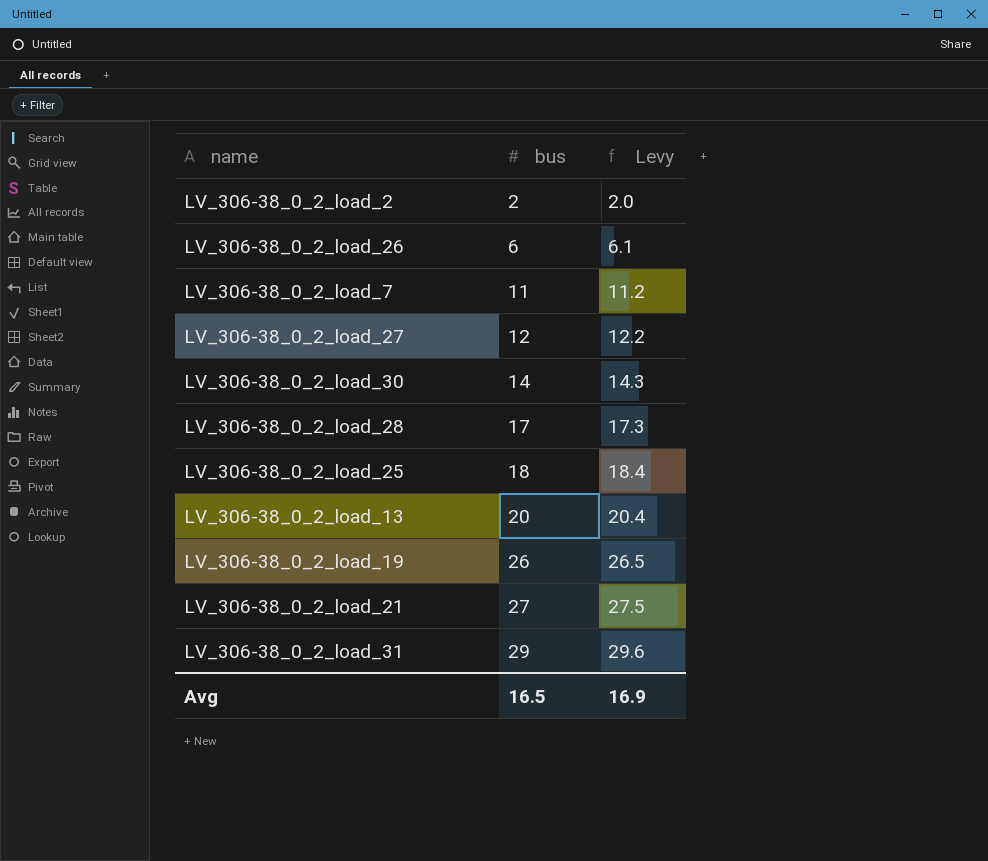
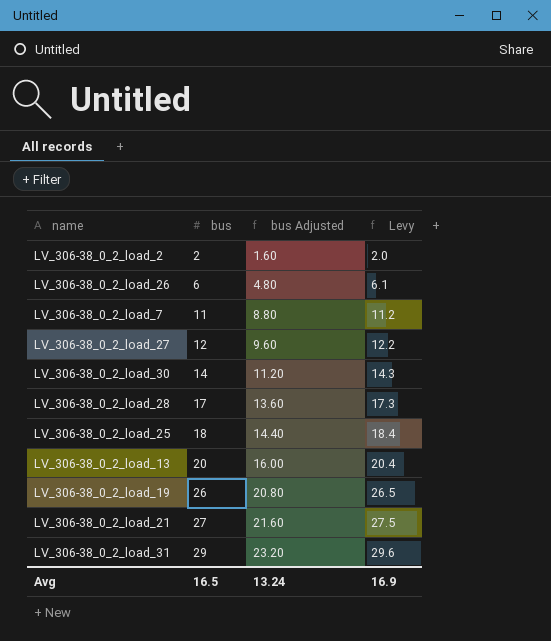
column bus Adjusted | formula: none -> [bus] * 0.8

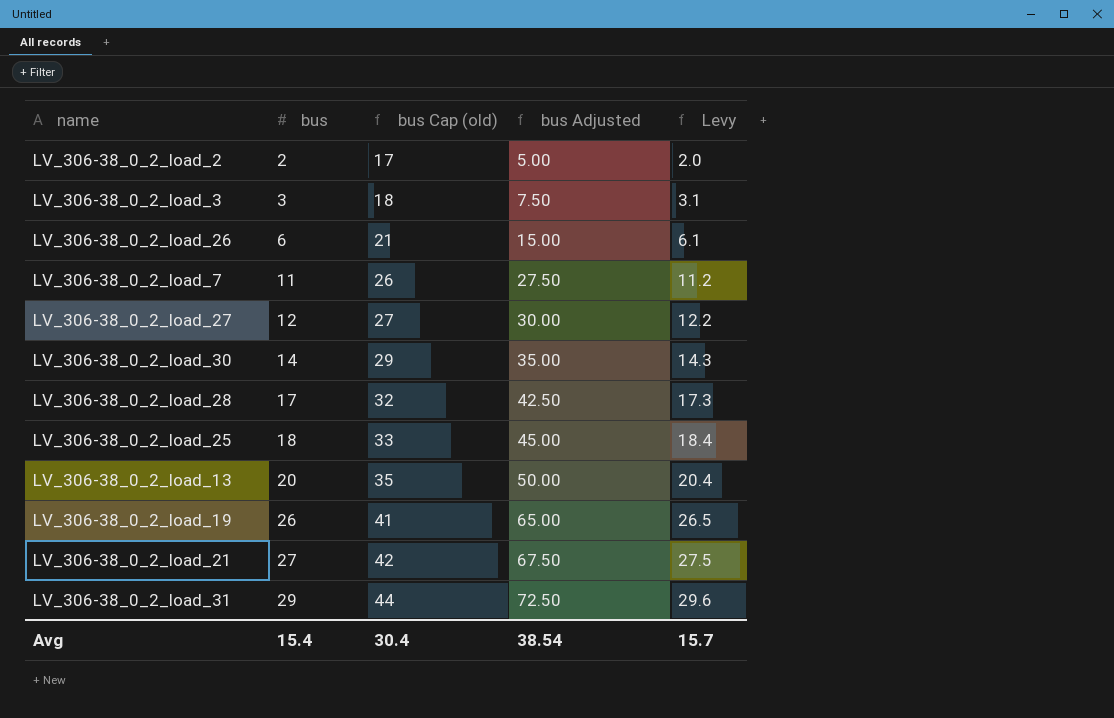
column bus Cap (old) | formula: none -> [bus] + 15
column bus Adjusted | formula: [bus] * 0.8 -> [bus] * 2.5
row LV_306-38_0_2_load_3: none -> 3 | 18 | 7.50 | 3.1
Avg | bus: 16.5 -> 15.4
Avg | bus Adjusted: 13.24 -> 38.54
Avg | Levy: 16.9 -> 15.7

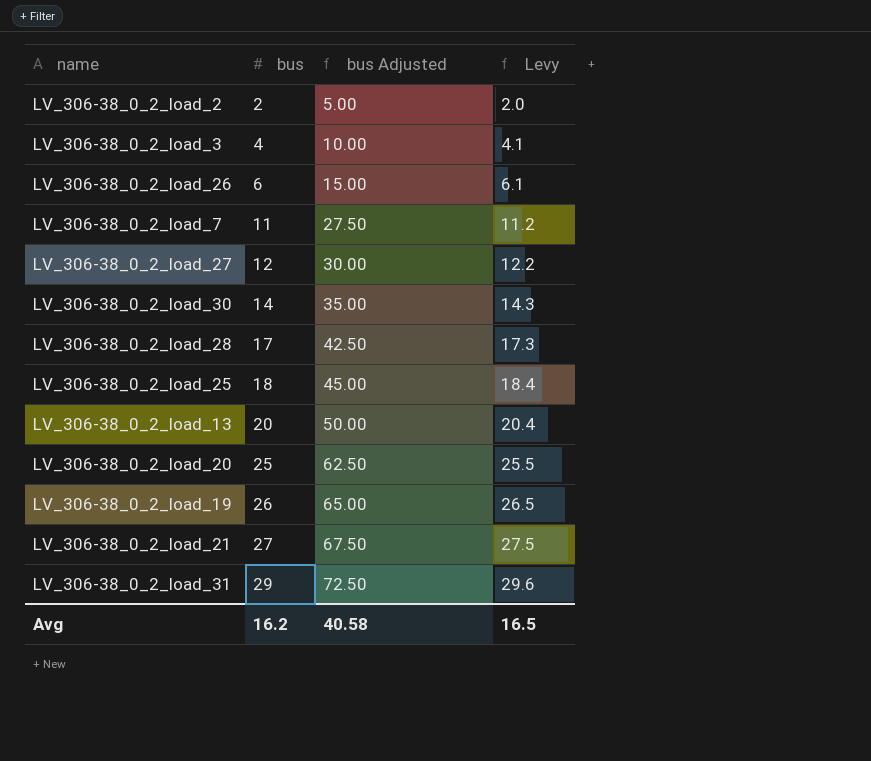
column bus Cap (old) | formula: [bus] + 15 -> none
LV_306-38_0_2_load_3 | bus: 3 -> 4
LV_306-38_0_2_load_3 | bus Adjusted: 7.50 -> 10.00
LV_306-38_0_2_load_3 | Levy: 3.1 -> 4.1
row LV_306-38_0_2_load_20: none -> 25 | 62.50 | 25.5
Avg | bus: 15.4 -> 16.2
Avg | bus Adjusted: 38.54 -> 40.58
Avg | Levy: 15.7 -> 16.5

